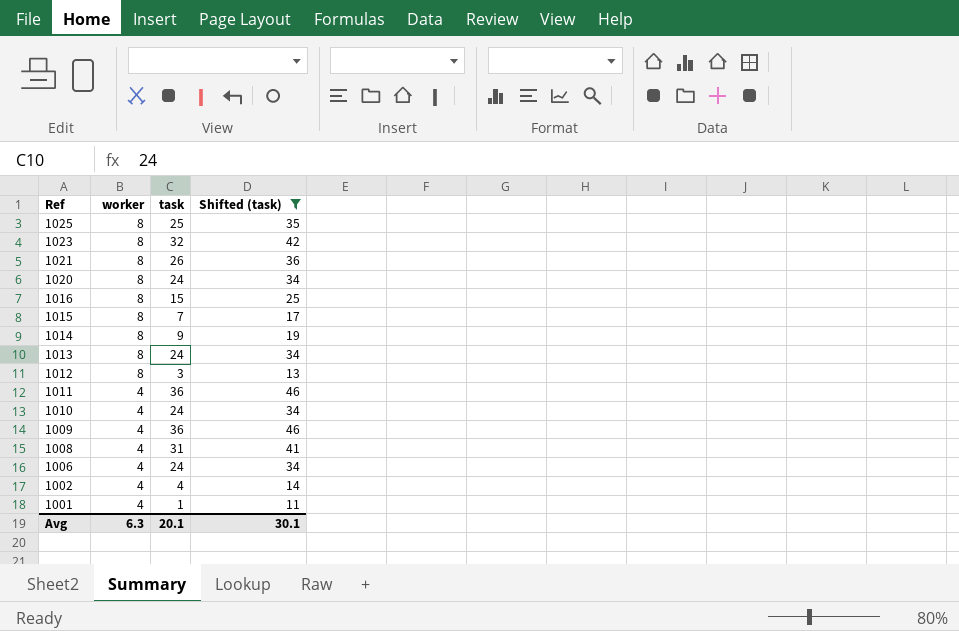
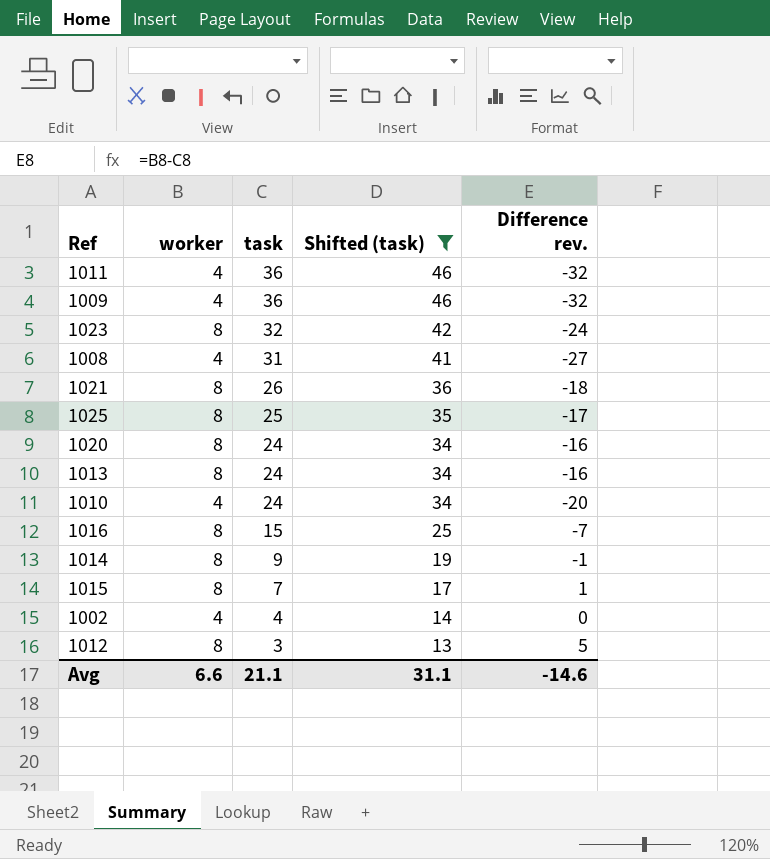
row order: Ref descending -> task descending
column Difference rev. | formula: none -> [worker] - [task]
row 1006: 4 | 24 | 34 -> none
row 1001: 4 | 1 | 11 -> none
Avg | worker: 6.3 -> 6.6
Avg | task: 20.1 -> 21.1
Avg | Shifted (task): 30.1 -> 31.1

